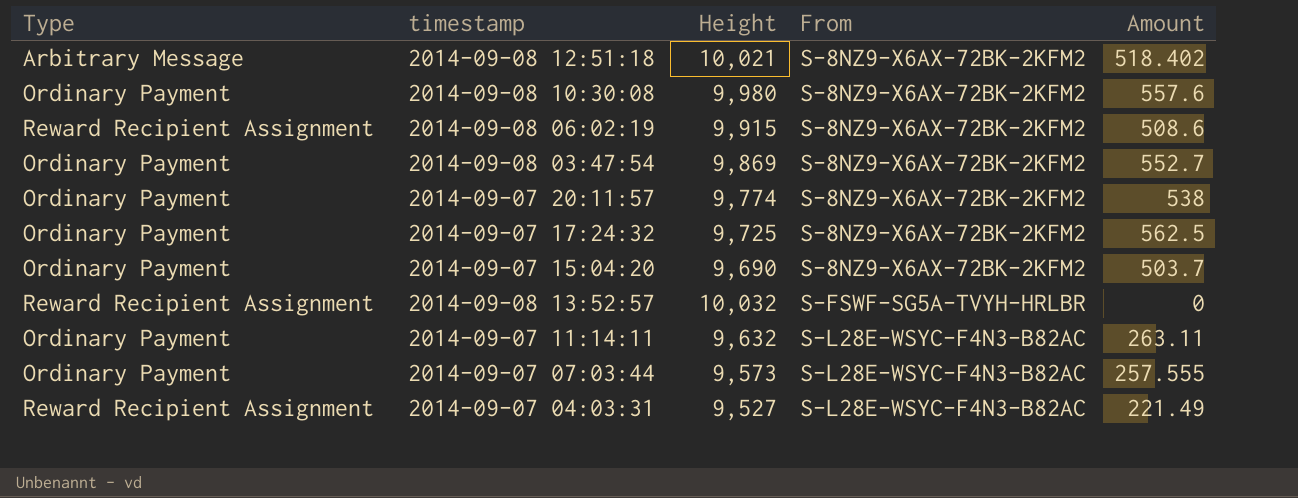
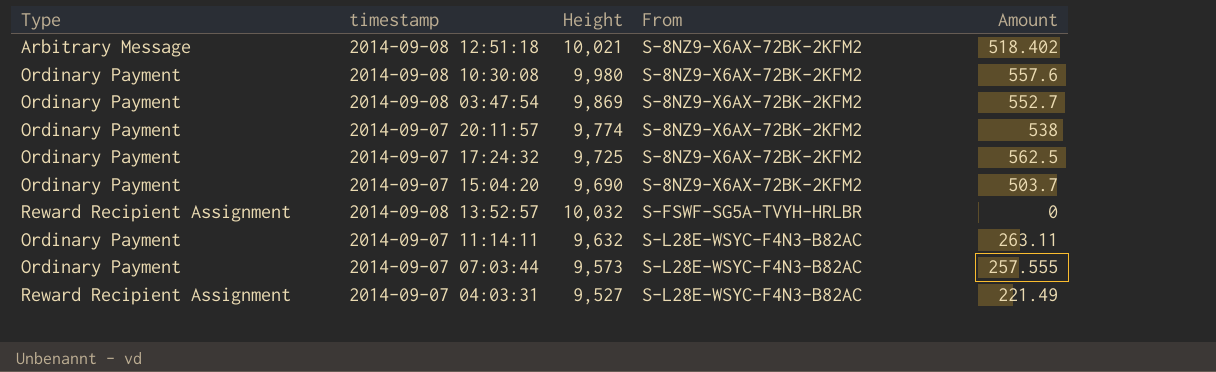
row 2014-09-08 06:02:19: Reward Recipient Assignment | 9,915 | S-8NZ9-X6AX-72BK-2KFM2 | 508.6 -> none

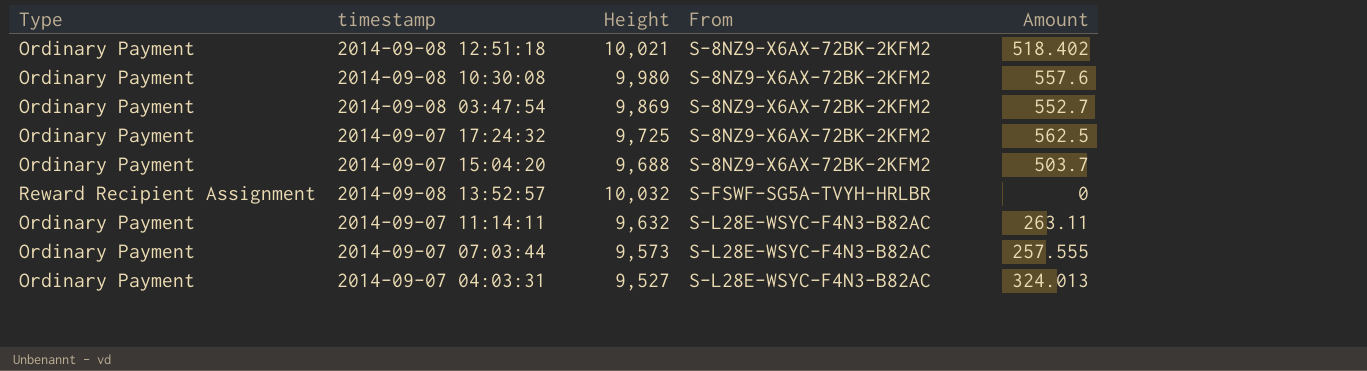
row 2014-09-07 20:11:57: Ordinary Payment | 9,774 | S-8NZ9-X6AX-72BK-2KFM2 | 538 -> none
2014-09-08 12:51:18 | Type: Arbitrary Message -> Ordinary Payment
2014-09-07 15:04:20 | Height: 9,690 -> 9,688
2014-09-07 04:03:31 | Type: Reward Recipient Assignment -> Ordinary Payment
2014-09-07 04:03:31 | Amount: 221.49 -> 324.013

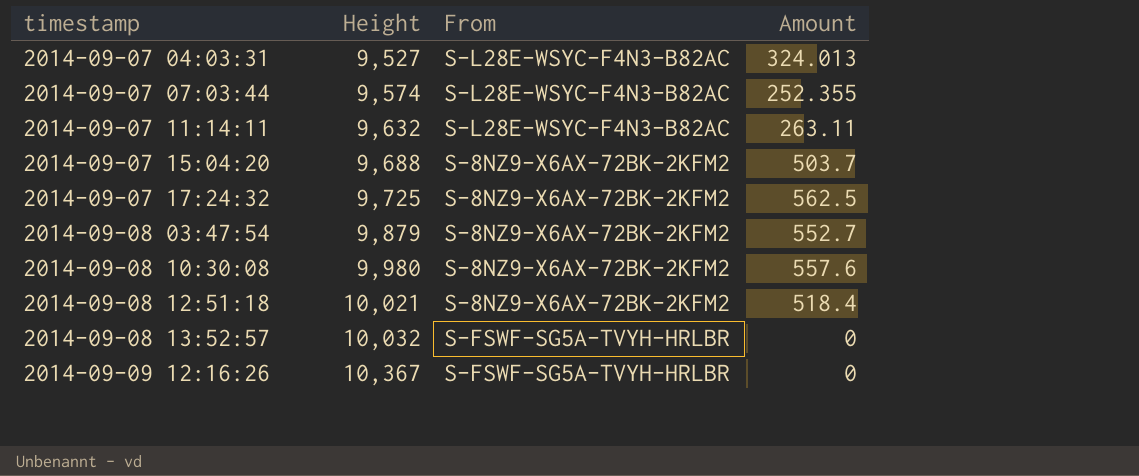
row order: From ascending -> timestamp ascending
column Type | position: 1 -> none
2014-09-07 07:03:44 | Height: 9,573 -> 9,574
2014-09-07 07:03:44 | Amount: 257.555 -> 252.355
2014-09-08 03:47:54 | Height: 9,869 -> 9,879
2014-09-08 12:51:18 | Amount: 518.402 -> 518.4
row 2014-09-09 12:16:26: none -> 10,367 | S-FSWF-SG5A-TVYH-HRLBR | 0

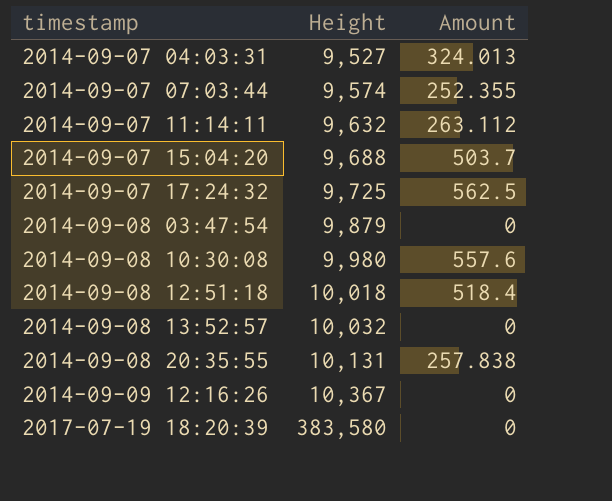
column From | position: 3 -> none
2014-09-07 11:14:11 | Amount: 263.11 -> 263.112
2014-09-08 03:47:54 | Amount: 552.7 -> 0
2014-09-08 12:51:18 | Height: 10,021 -> 10,018
row 2014-09-08 20:35:55: none -> 10,131 | 257.838
row 2017-07-19 18:20:39: none -> 383,580 | 0

